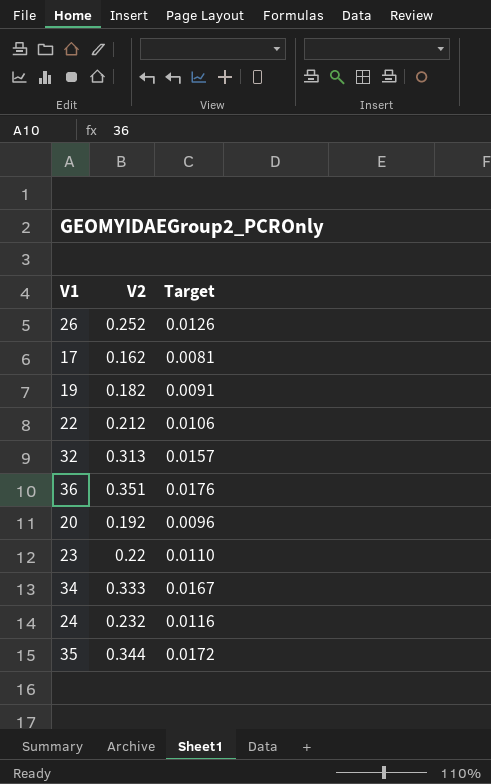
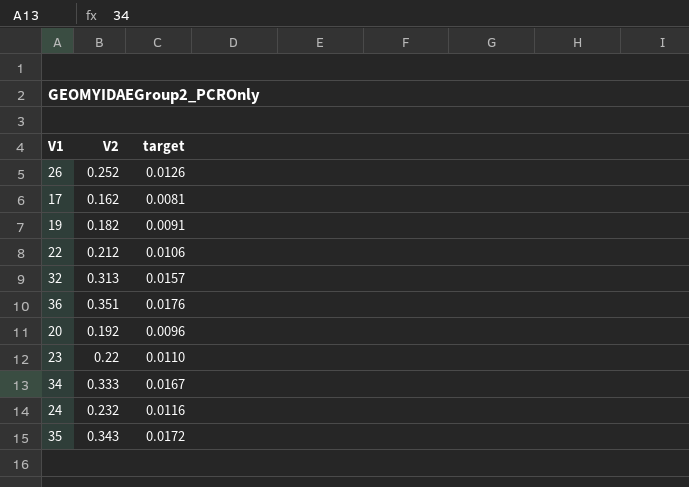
column name: Target -> target
35 | V2: 0.344 -> 0.343

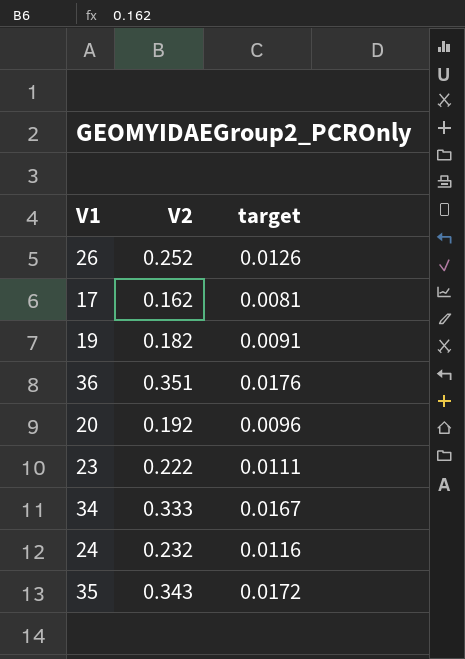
row 22: 0.212 | 0.0106 -> none
row 32: 0.313 | 0.0157 -> none
23 | V2: 0.22 -> 0.222
23 | target: 0.0110 -> 0.0111

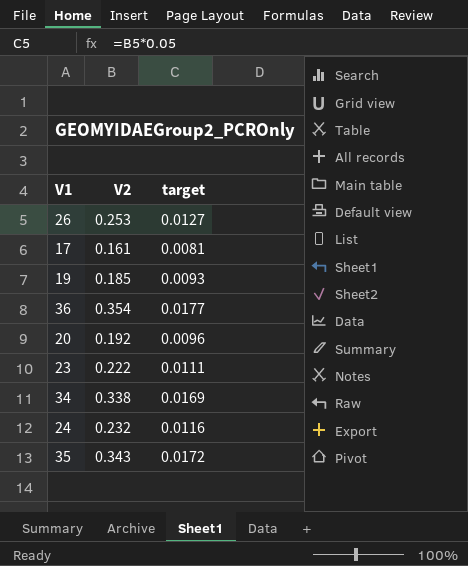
26 | V2: 0.252 -> 0.253
26 | target: 0.0126 -> 0.0127
17 | V2: 0.162 -> 0.161
19 | V2: 0.182 -> 0.185
19 | target: 0.0091 -> 0.0093
36 | V2: 0.351 -> 0.354
36 | target: 0.0176 -> 0.0177
34 | V2: 0.333 -> 0.338
34 | target: 0.0167 -> 0.0169

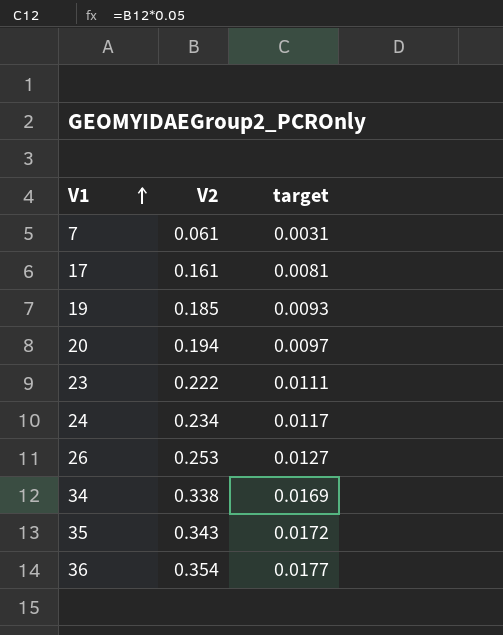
row order: none -> V1 ascending
row 7: none -> 0.061 | 0.0031
20 | V2: 0.192 -> 0.194
20 | target: 0.0096 -> 0.0097
24 | V2: 0.232 -> 0.234
24 | target: 0.0116 -> 0.0117

